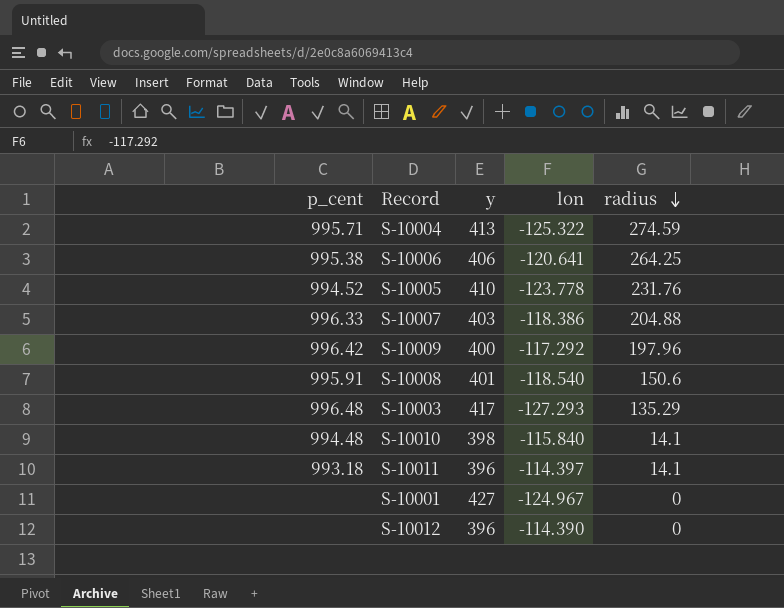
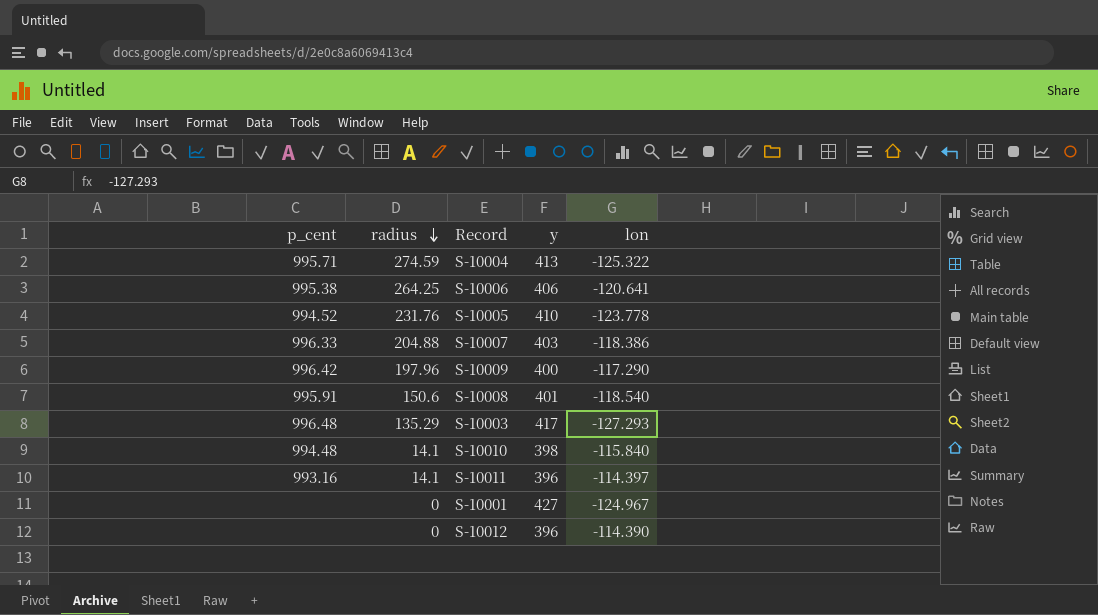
column radius | position: 5 -> 2
S-10009 | lon: -117.292 -> -117.290
S-10011 | p_cent: 993.18 -> 993.16

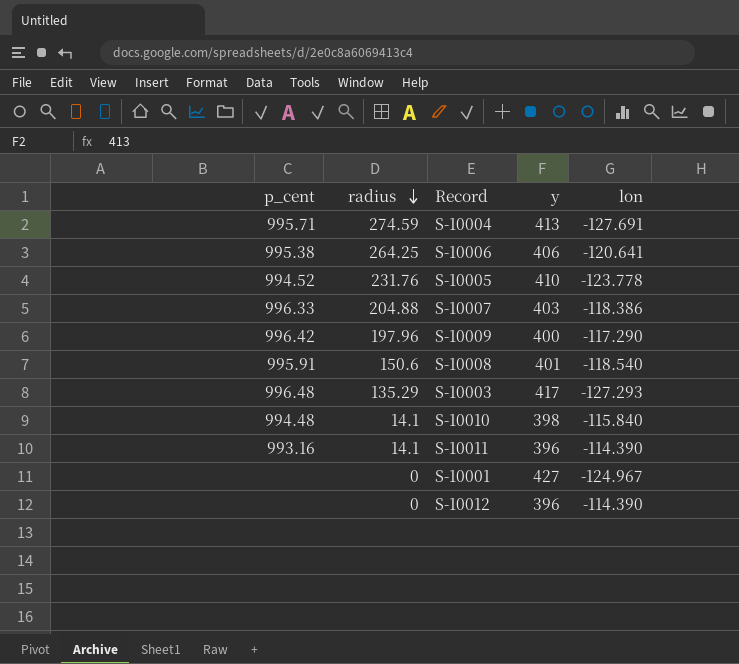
S-10004 | lon: -125.322 -> -127.691
S-10011 | lon: -114.397 -> -114.390

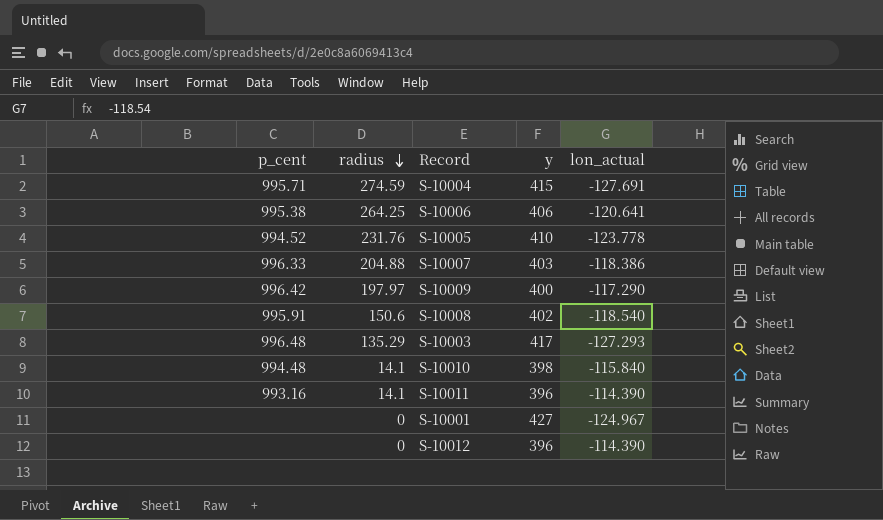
column name: lon -> lon_actual
S-10004 | y: 413 -> 415
S-10009 | radius: 197.96 -> 197.97
S-10008 | y: 401 -> 402

